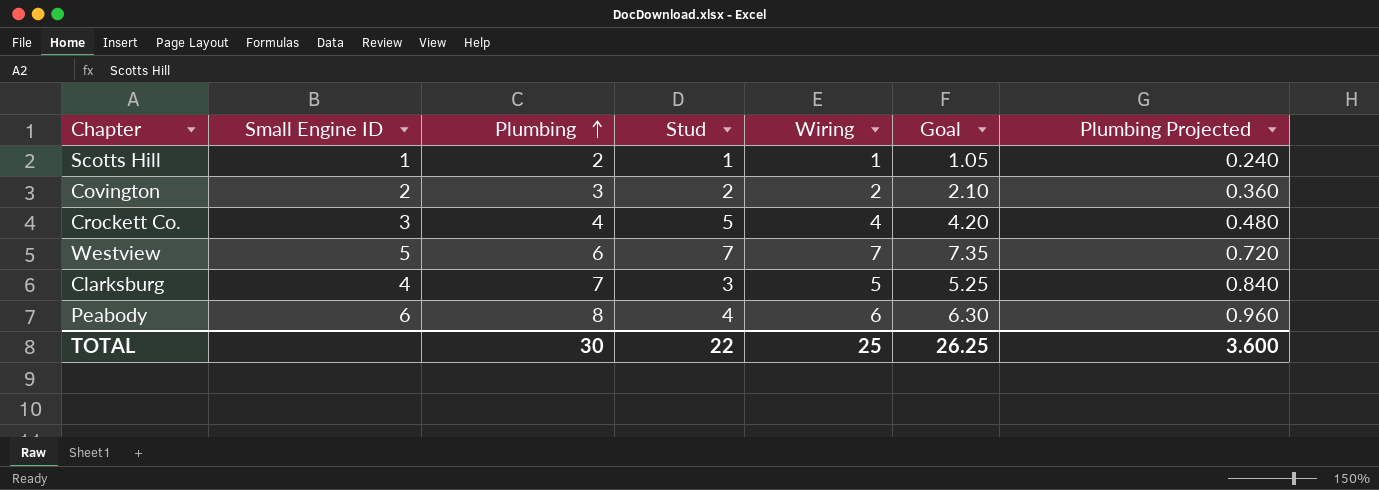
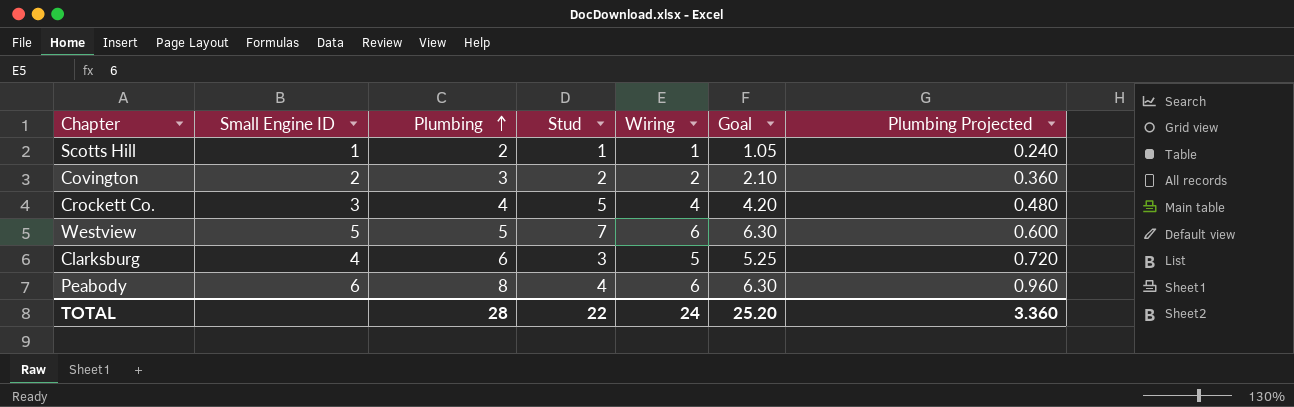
Westview | Plumbing: 6 -> 5
Westview | Wiring: 7 -> 6
Westview | Goal: 7.35 -> 6.30
Westview | Plumbing Projected: 0.720 -> 0.600
Clarksburg | Plumbing: 7 -> 6
Clarksburg | Plumbing Projected: 0.840 -> 0.720
TOTAL | Plumbing: 30 -> 28
TOTAL | Wiring: 25 -> 24
TOTAL | Goal: 26.25 -> 25.20
TOTAL | Plumbing Projected: 3.600 -> 3.360

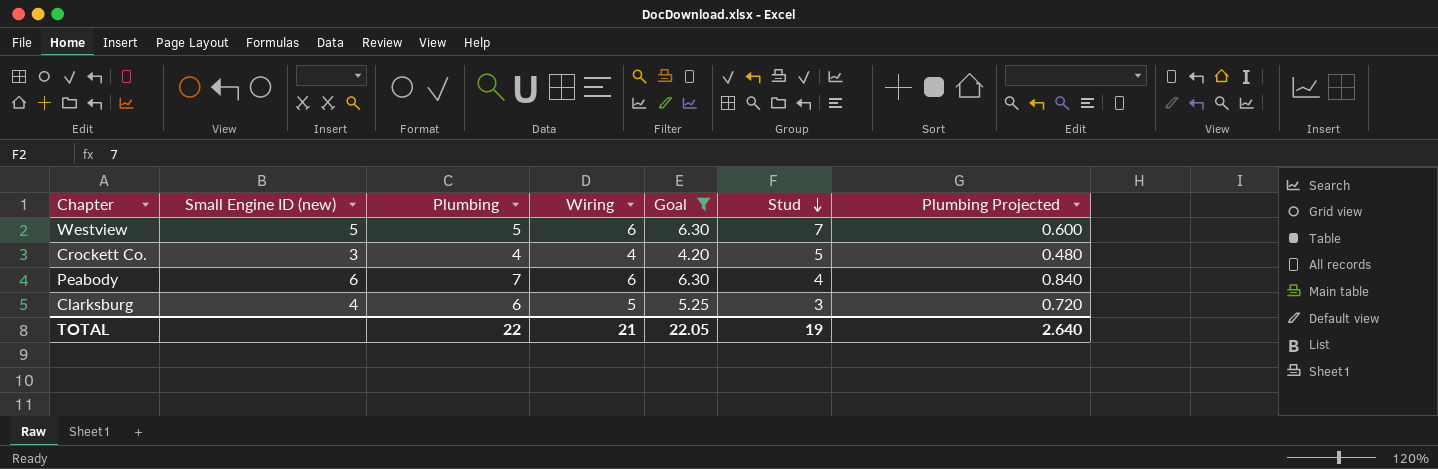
filter: none -> Goal >= 4.20
row order: Plumbing ascending -> Stud descending
column name: Small Engine ID -> Small Engine ID (new)
column Stud | position: 4 -> 6
Peabody | Plumbing: 8 -> 7
Peabody | Plumbing Projected: 0.960 -> 0.840
TOTAL | Plumbing: 28 -> 22
TOTAL | Wiring: 24 -> 21
TOTAL | Goal: 25.20 -> 22.05
TOTAL | Stud: 22 -> 19
TOTAL | Plumbing Projected: 3.360 -> 2.640

